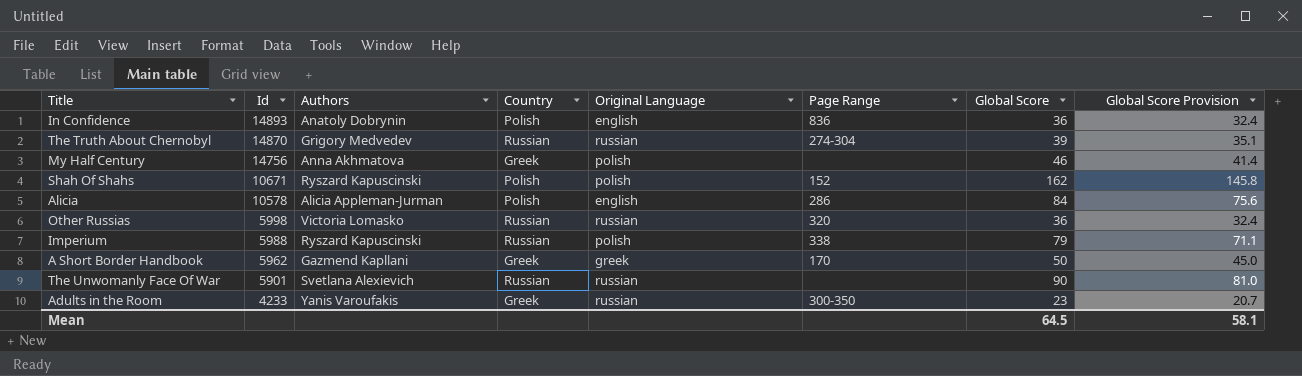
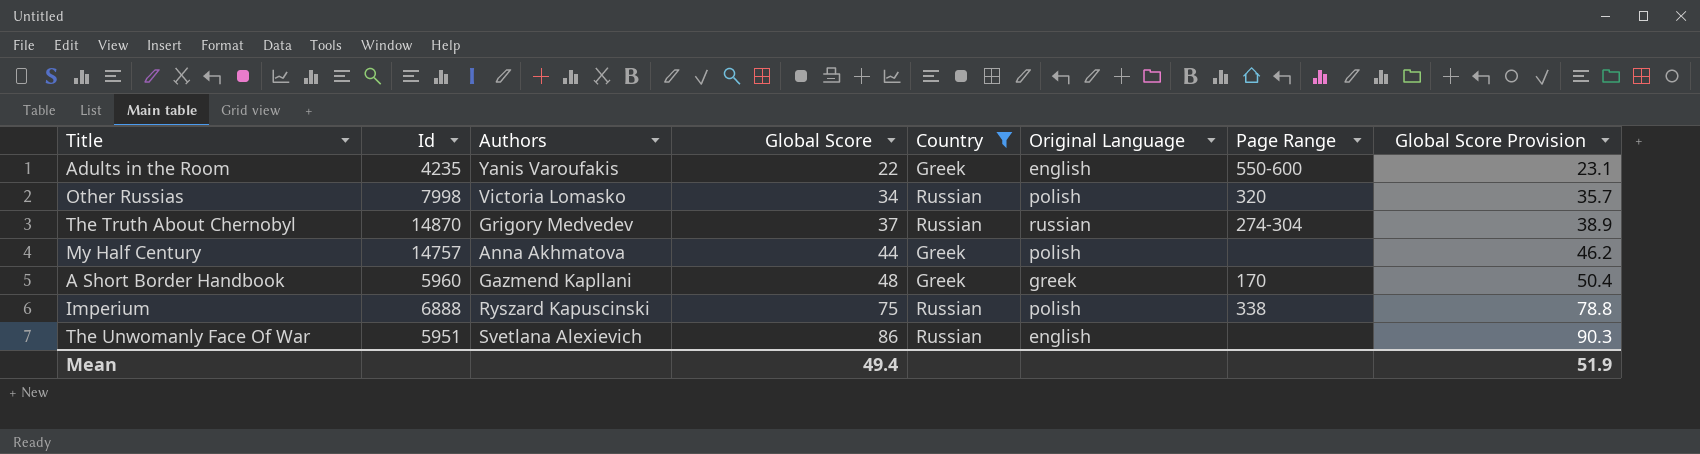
filter: none -> Country != Polish
row order: Id descending -> Global Score ascending
column Global Score | position: 7 -> 4
column Global Score Provision | formula: [Global Score] * 0.9 -> [Global Score] * 1.05
Adults in the Room | Id: 4233 -> 4235
Adults in the Room | Global Score: 23 -> 22
Adults in the Room | Original Language: russian -> english
Adults in the Room | Page Range: 300-350 -> 550-600
Other Russias | Id: 5998 -> 7998
Other Russias | Global Score: 36 -> 34
Other Russias | Original Language: russian -> polish
The Truth About Chernobyl | Global Score: 39 -> 37
My Half Century | Id: 14756 -> 14757
My Half Century | Global Score: 46 -> 44
A Short Border Handbook | Id: 5962 -> 5960
A Short Border Handbook | Global Score: 50 -> 48
Imperium | Id: 5988 -> 6888
Imperium | Global Score: 79 -> 75
The Unwomanly Face Of War | Id: 5901 -> 5951
The Unwomanly Face Of War | Global Score: 90 -> 86
The Unwomanly Face Of War | Original Language: russian -> english
Mean | Global Score: 64.5 -> 49.4
Mean | Global Score Provision: 58.1 -> 51.9

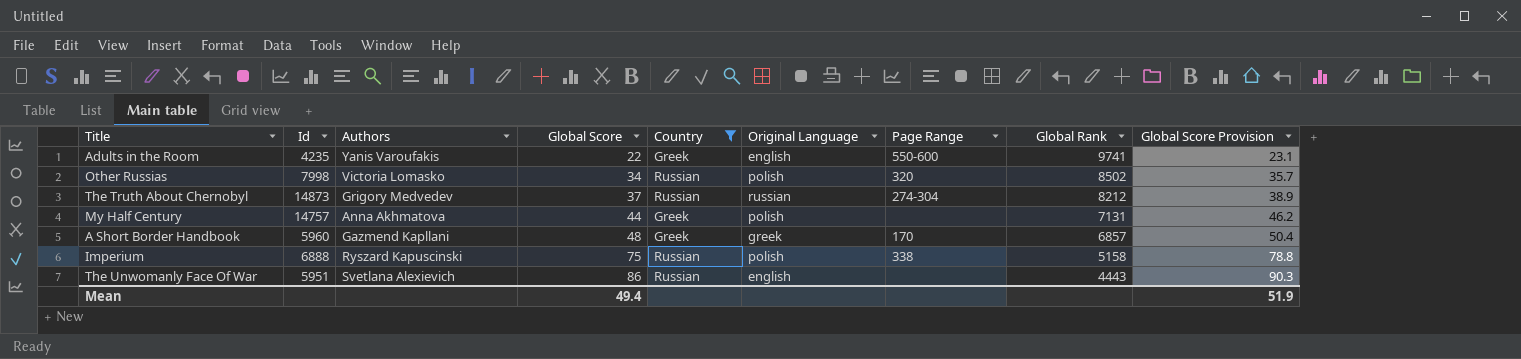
column Global Rank | position: none -> 8
The Truth About Chernobyl | Id: 14870 -> 14873

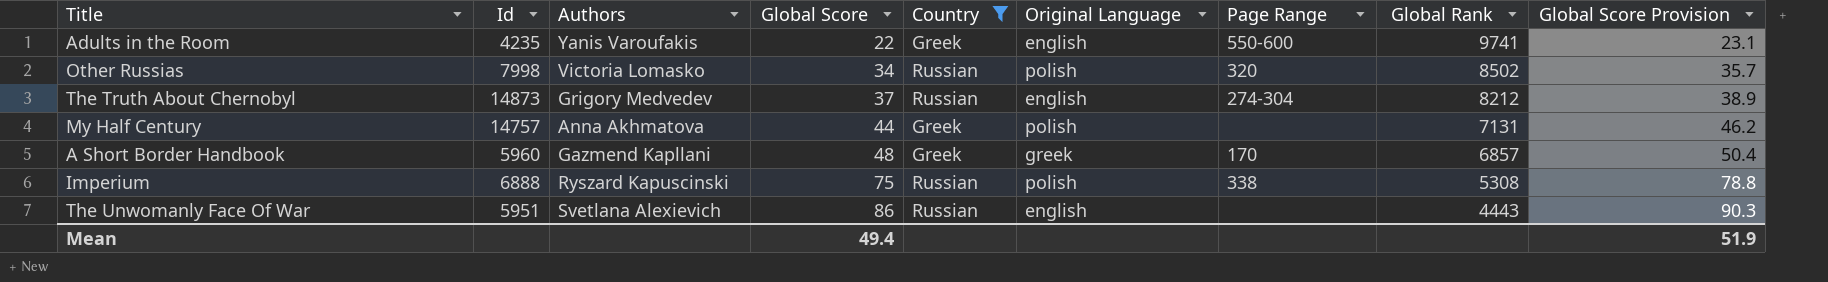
The Truth About Chernobyl | Original Language: russian -> english
Imperium | Global Rank: 5158 -> 5308

